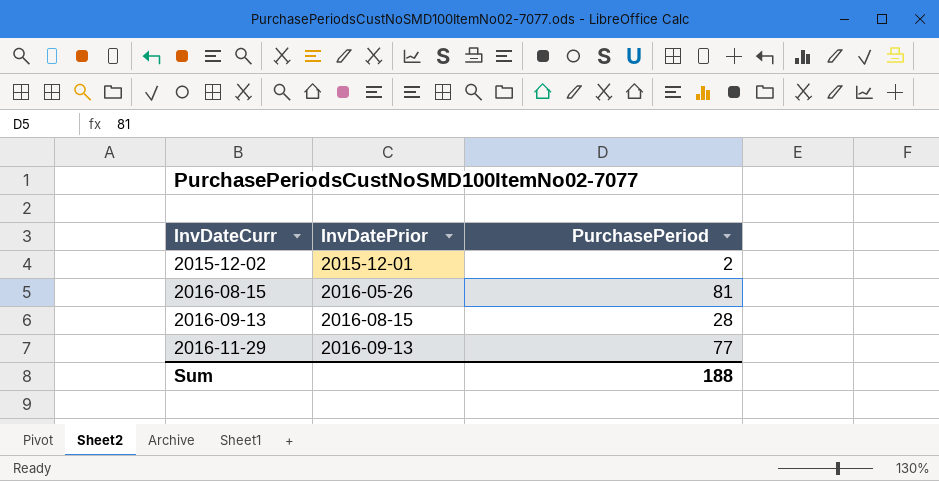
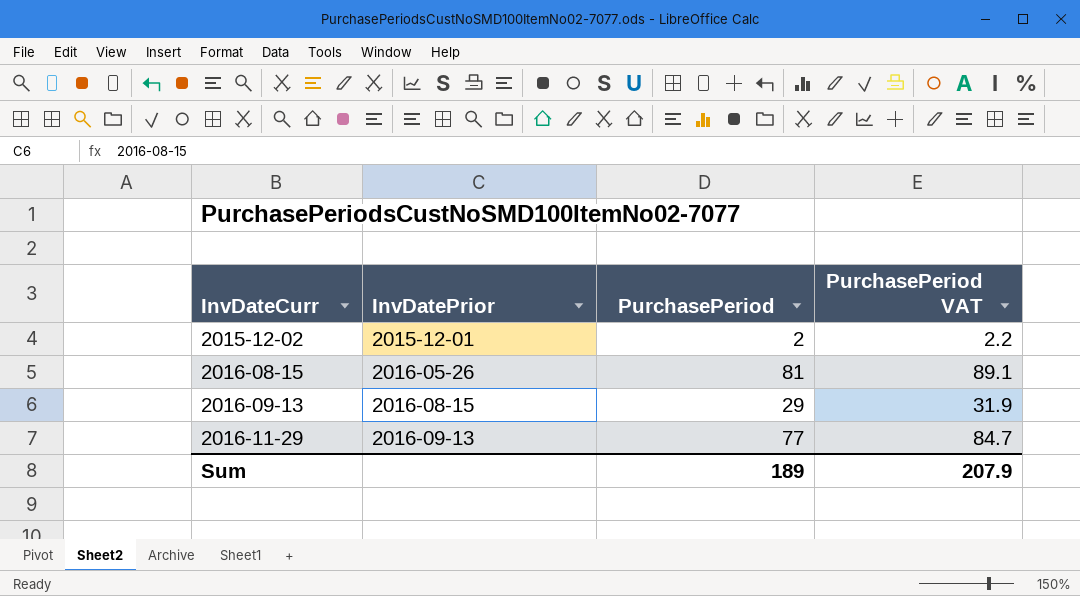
column PurchasePeriod VAT | formula: none -> [PurchasePeriod] * 1.1
2016-09-13 | PurchasePeriod: 28 -> 29
Sum | PurchasePeriod: 188 -> 189

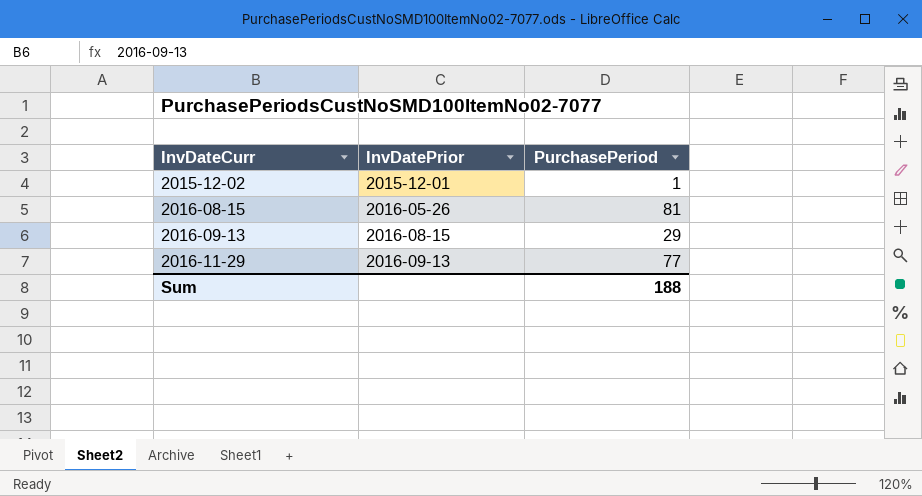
column PurchasePeriod VAT | formula: [PurchasePeriod] * 1.1 -> none
2015-12-02 | PurchasePeriod: 2 -> 1
Sum | PurchasePeriod: 189 -> 188

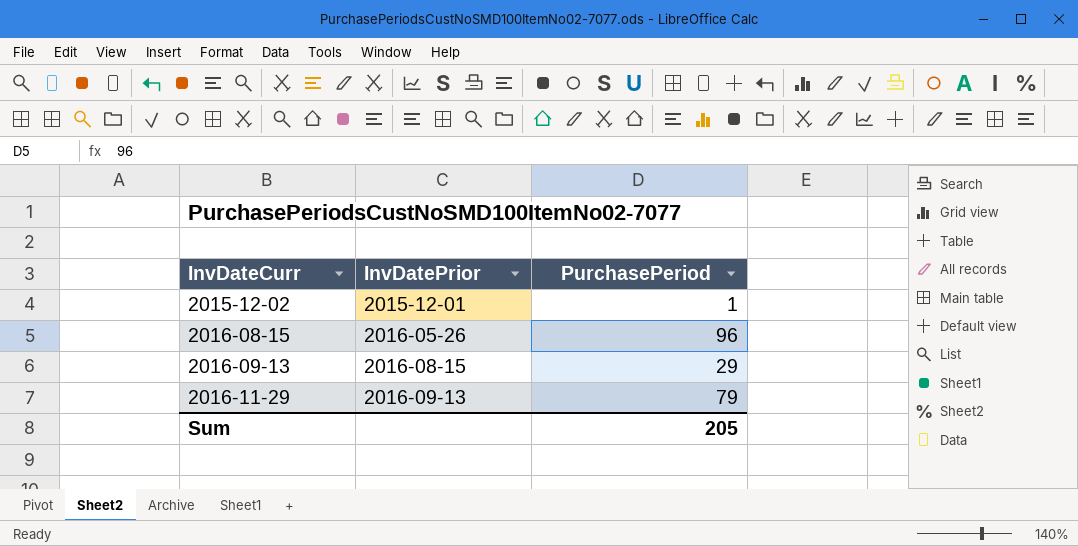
2016-08-15 | PurchasePeriod: 81 -> 96
2016-11-29 | PurchasePeriod: 77 -> 79
Sum | PurchasePeriod: 188 -> 205

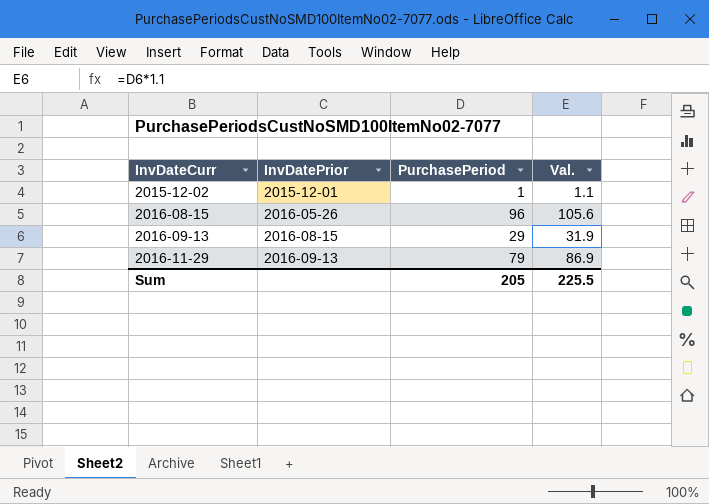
column Val. | formula: none -> [PurchasePeriod] * 1.1

